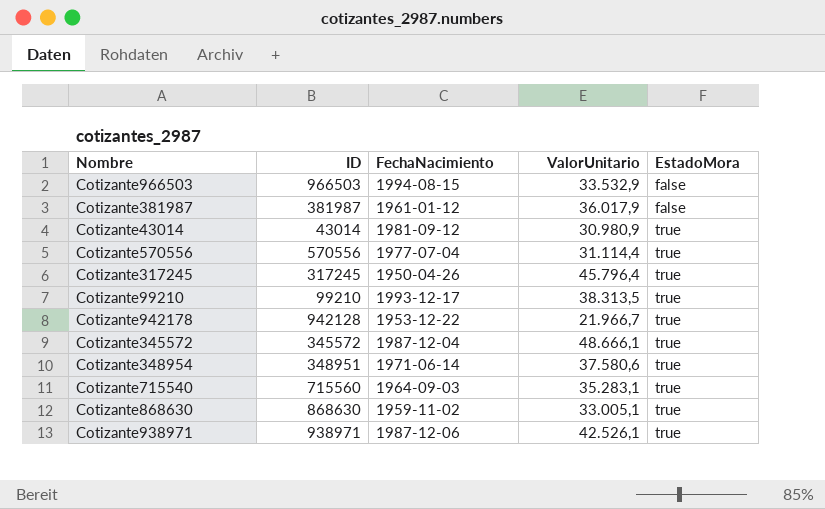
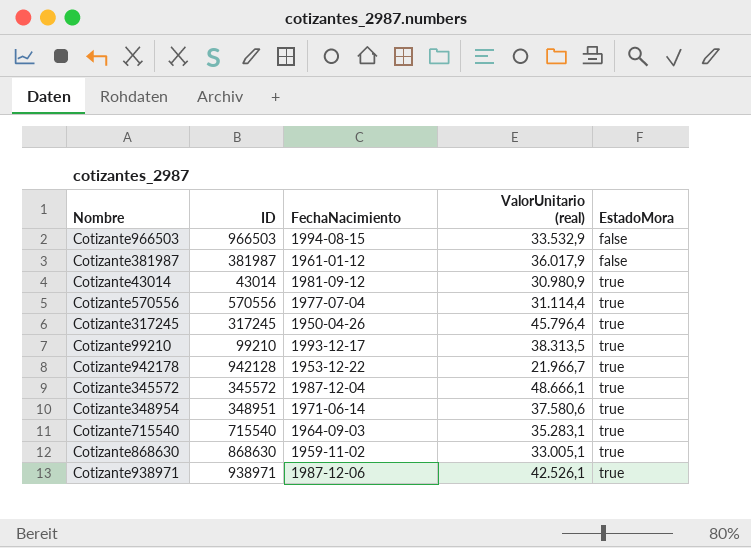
column name: ValorUnitario -> ValorUnitario (real)
Cotizante715540 | ID: 715560 -> 715540

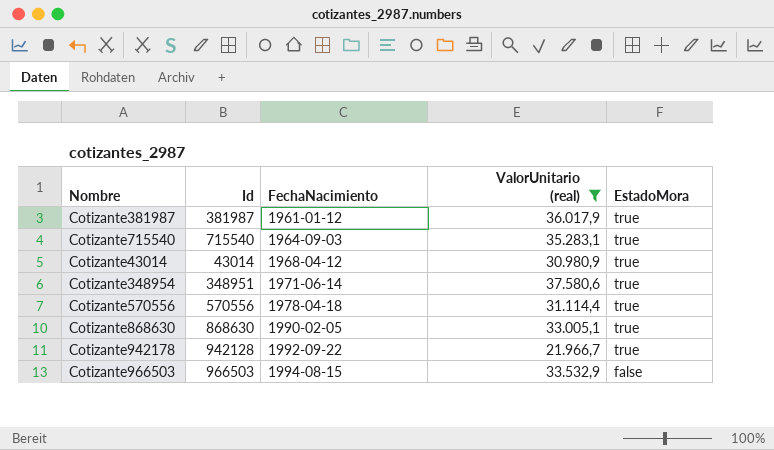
filter: none -> ValorUnitario (real) <= 37.580,6
row order: EstadoMora ascending -> FechaNacimiento ascending
column name: ID -> Id
Cotizante381987 | EstadoMora: false -> true
Cotizante43014 | FechaNacimiento: 1981-09-12 -> 1968-04-12
Cotizante570556 | FechaNacimiento: 1977-07-04 -> 1978-04-18
Cotizante868630 | FechaNacimiento: 1959-11-02 -> 1990-02-05
Cotizante942178 | FechaNacimiento: 1953-12-22 -> 1992-09-22

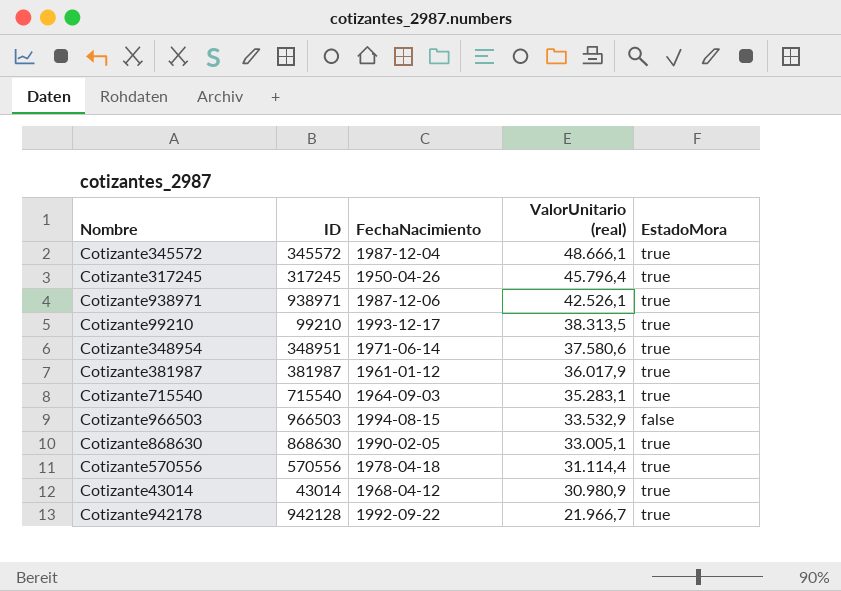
filter: ValorUnitario (real) <= 37.580,6 -> none
row order: FechaNacimiento ascending -> ValorUnitario (real) descending
column name: Id -> ID

